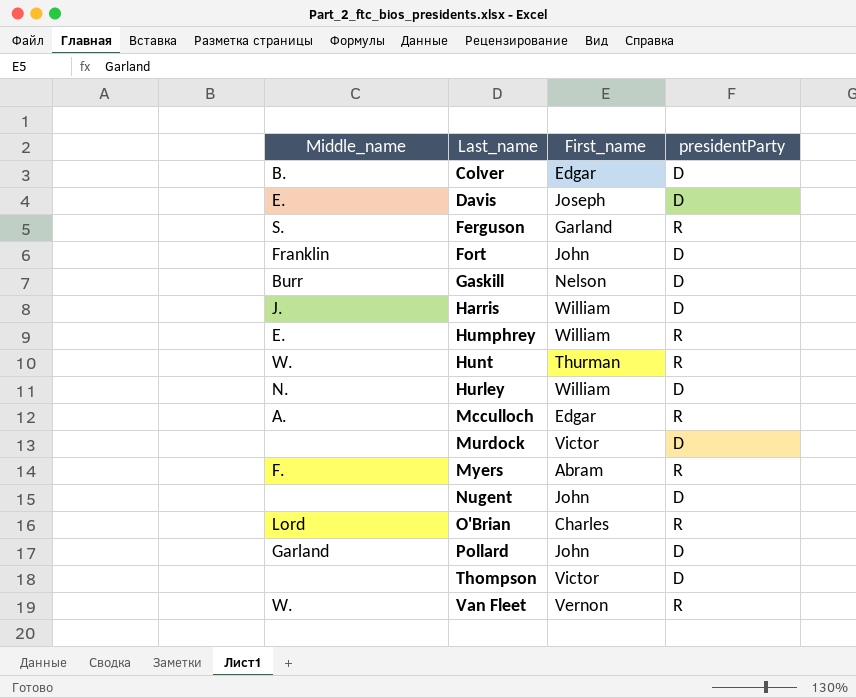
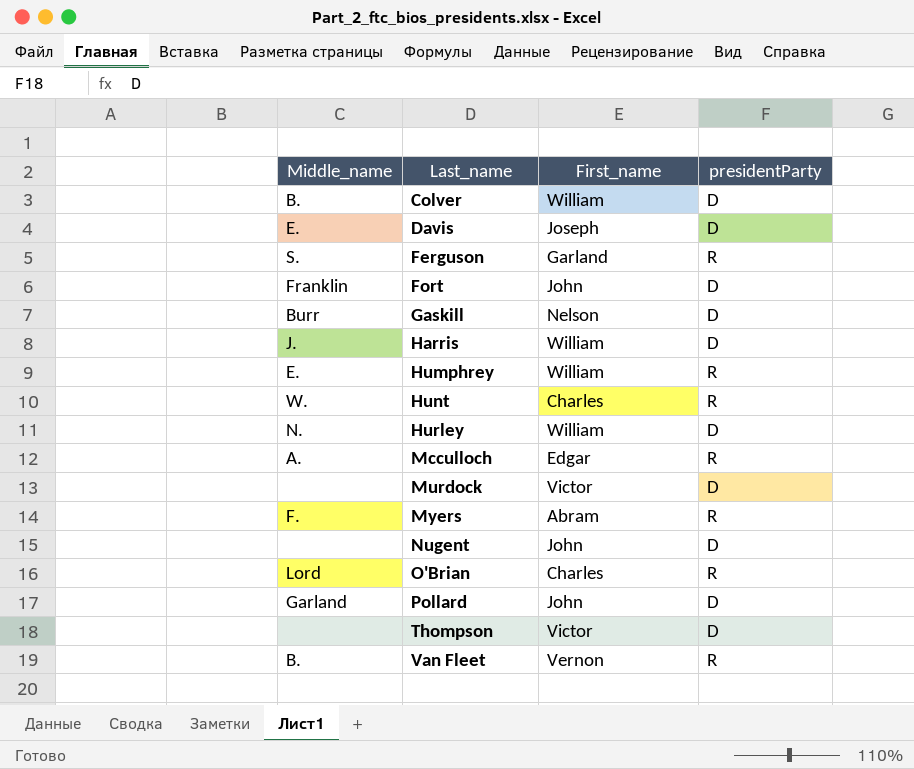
Colver | First_name: Edgar -> William
Hunt | First_name: Thurman -> Charles
Van Fleet | Middle_name: W. -> B.

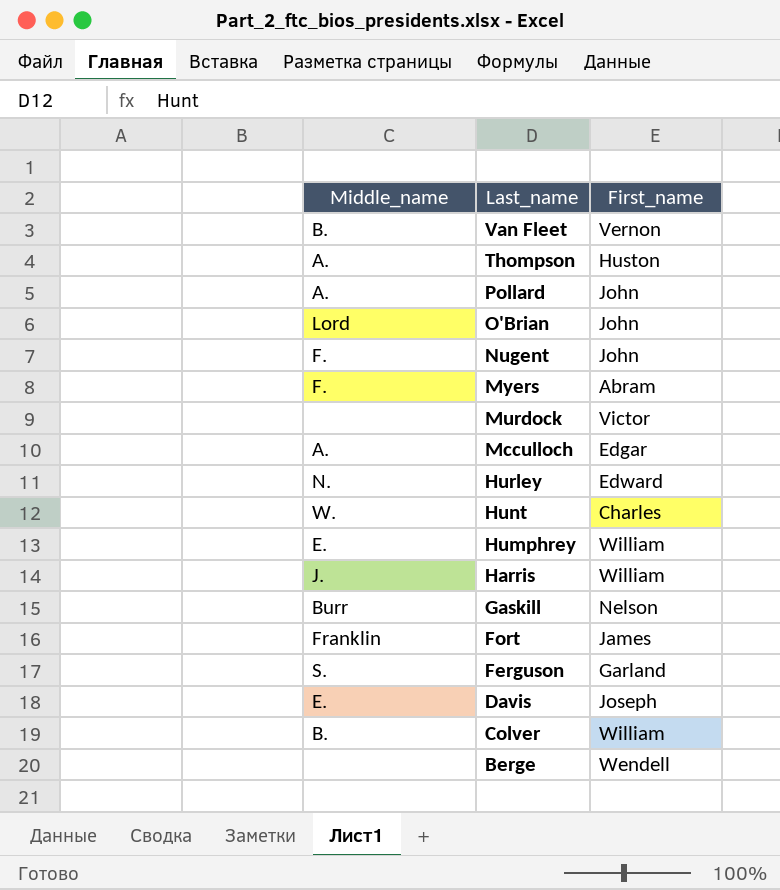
row order: Last_name ascending -> Last_name descending
column presidentParty | position: 4 -> none
Thompson | Middle_name: none -> A.
Thompson | First_name: Victor -> Huston
Pollard | Middle_name: Garland -> A.
O'Brian | First_name: Charles -> John
Nugent | Middle_name: none -> F.
Hurley | First_name: William -> Edward
Fort | First_name: John -> James
row Berge: none -> none | Wendell

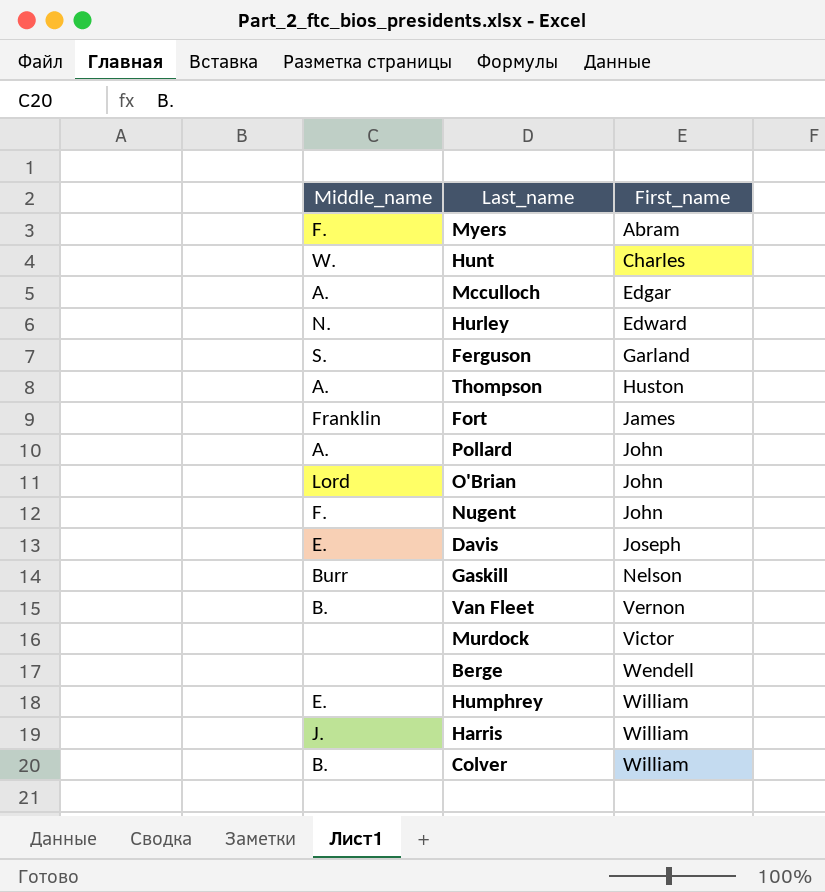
row order: Last_name descending -> First_name ascending

